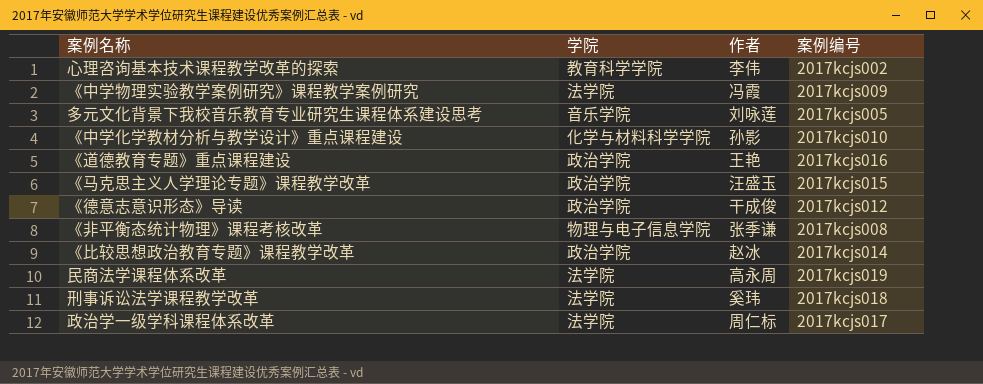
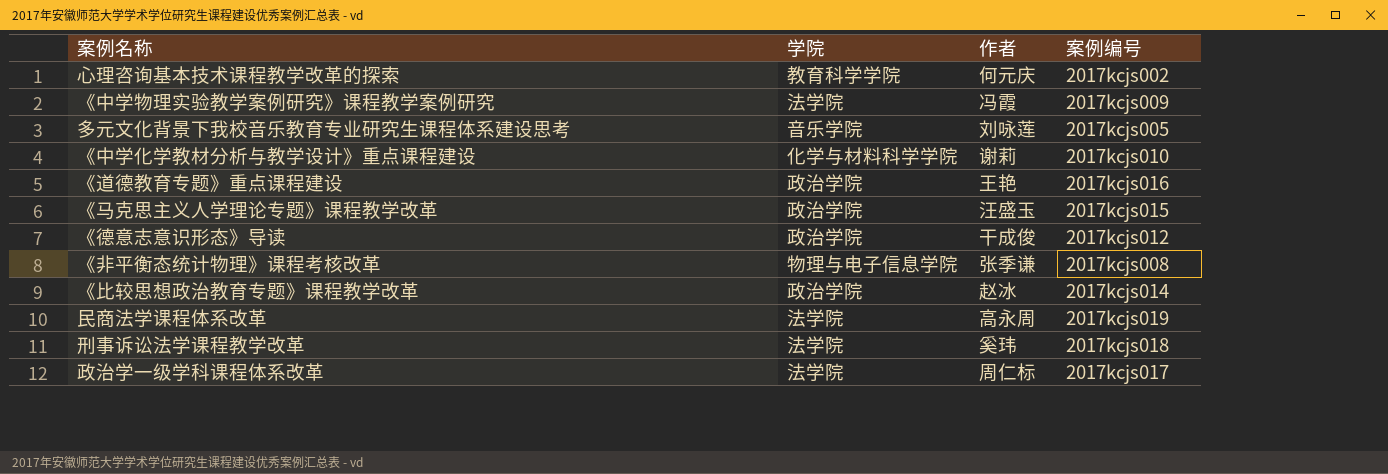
心理咨询基本技术课程教学改革的探索 | 作者: 李伟 -> 何元庆
《中学化学教材分析与教学设计》重点课程建设 | 作者: 孙影 -> 谢莉

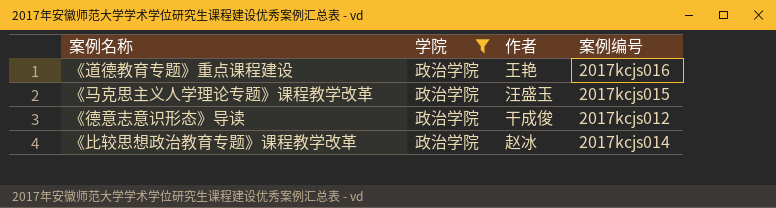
filter: none -> 学院 = 政治学院

